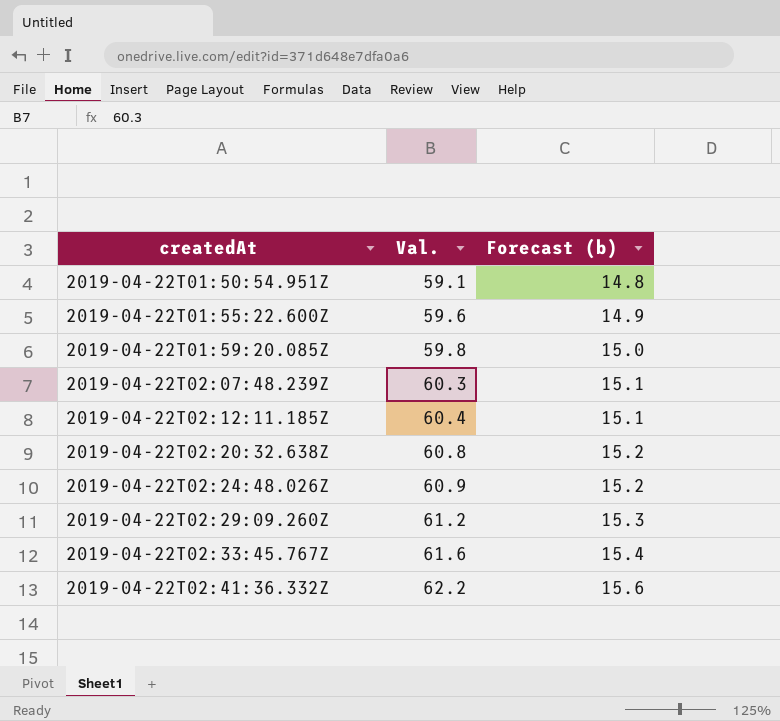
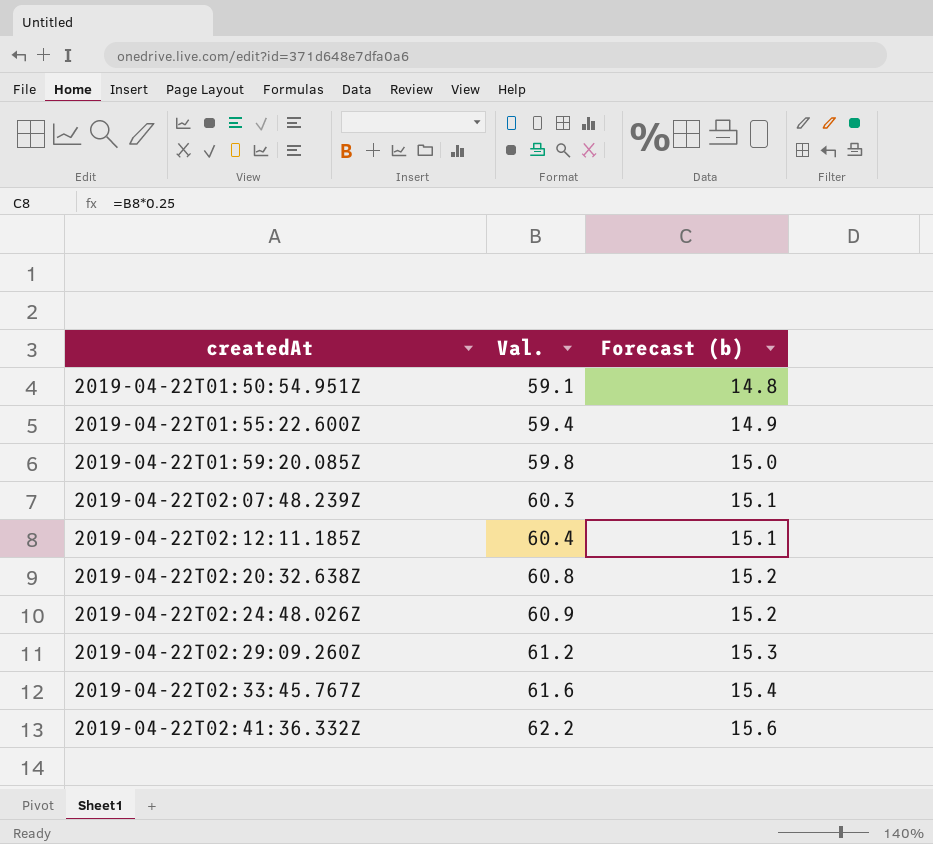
2019-04-22T01:55:22.600Z | Val.: 59.6 -> 59.4

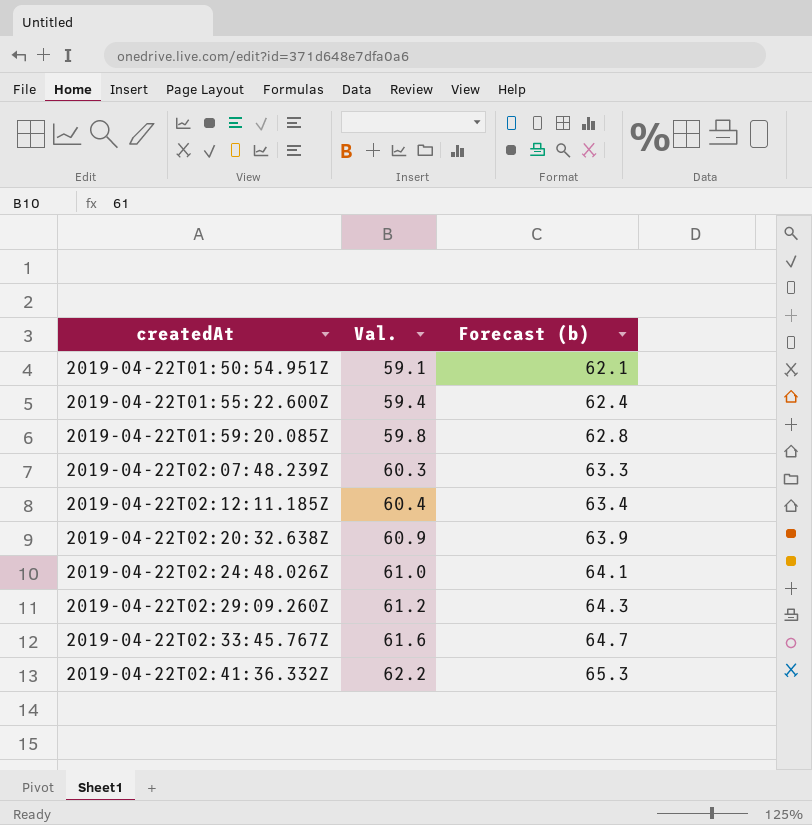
column Forecast (b) | formula: [Val.] * 0.25 -> [Val.] * 1.05
2019-04-22T02:20:32.638Z | Val.: 60.8 -> 60.9
2019-04-22T02:24:48.026Z | Val.: 60.9 -> 61.0

